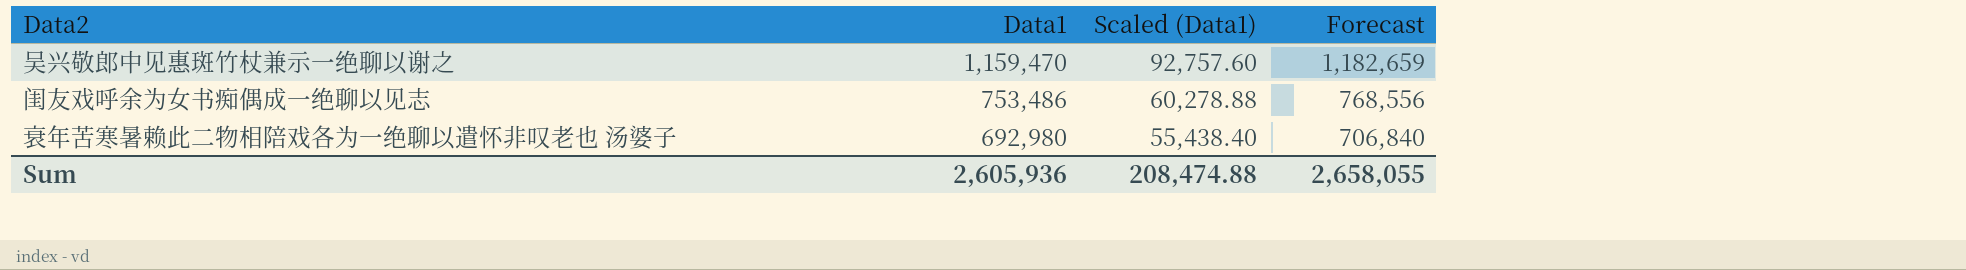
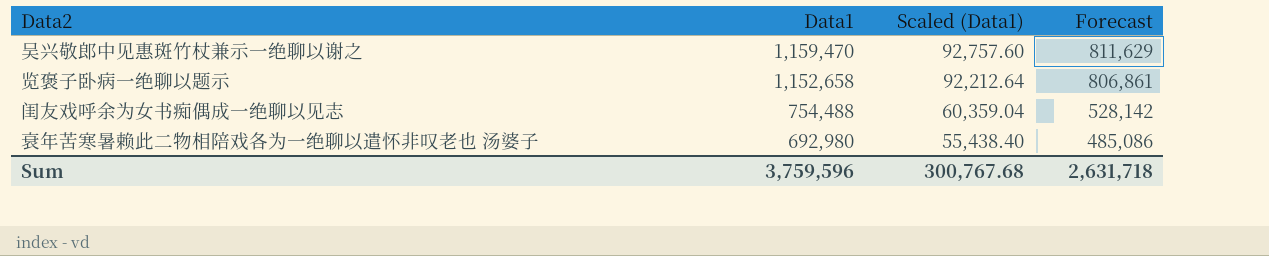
column Forecast | formula: [Data1] * 1.02 -> [Data1] * 0.7
row 览褒子卧病一绝聊以题示: none -> 1,152,658 | 92,212.64 | 806,861
闺友戏呼余为女书痴偶成一绝聊以见志 | Data1: 753,486 -> 754,488
闺友戏呼余为女书痴偶成一绝聊以见志 | Scaled (Data1): 60,278.88 -> 60,359.04
Sum | Data1: 2,605,936 -> 3,759,596
Sum | Scaled (Data1): 208,474.88 -> 300,767.68
Sum | Forecast: 2,658,055 -> 2,631,718

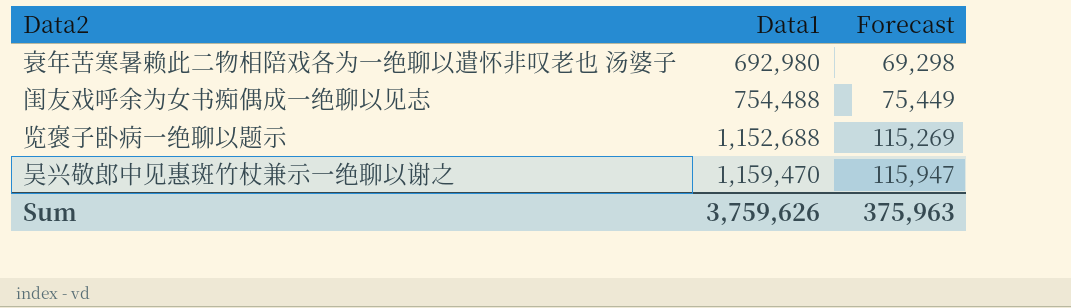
row order: Data1 descending -> Data1 ascending
column Scaled (Data1) | formula: [Data1] * 0.08 -> none
column Forecast | formula: [Data1] * 0.7 -> [Data1] * 0.1
览褒子卧病一绝聊以题示 | Data1: 1,152,658 -> 1,152,688
Sum | Data1: 3,759,596 -> 3,759,626
Sum | Forecast: 2,631,718 -> 375,963

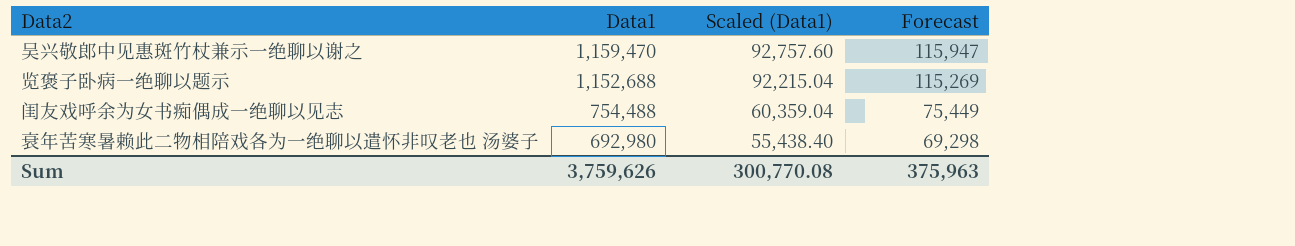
row order: Data1 ascending -> Data1 descending
column Scaled (Data1) | formula: none -> [Data1] * 0.08

